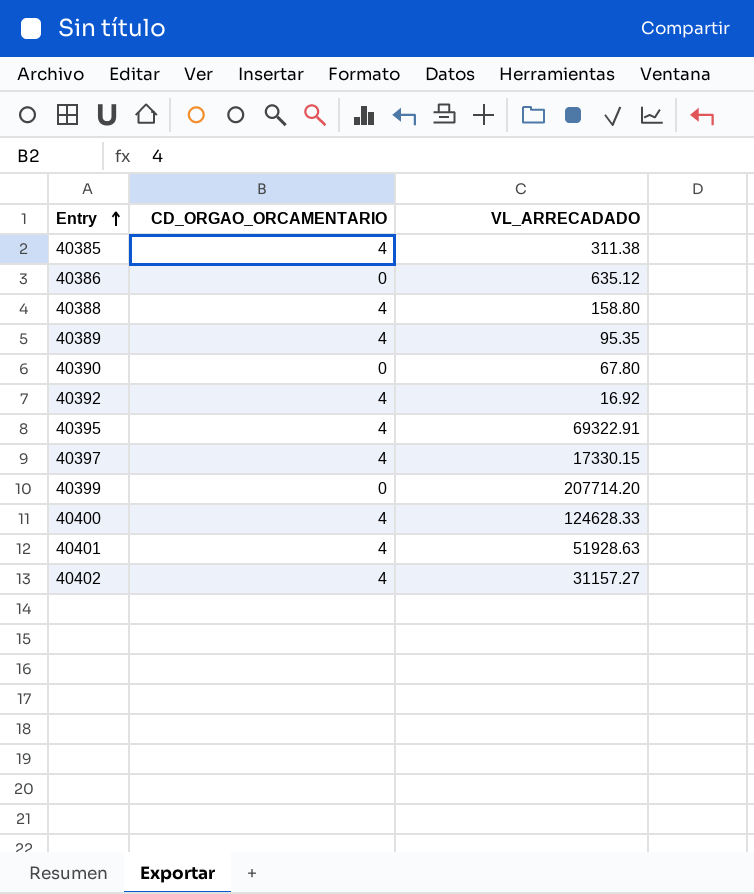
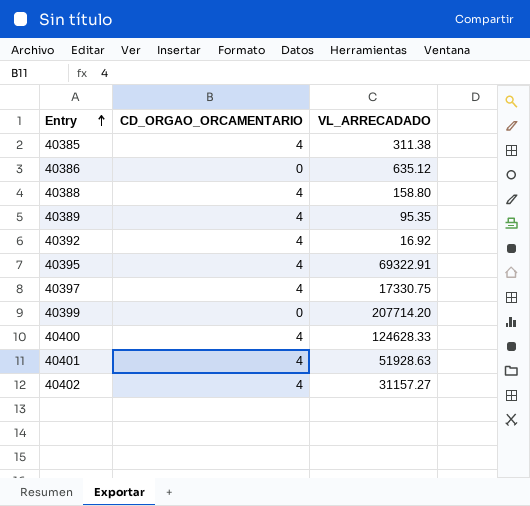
row 40390: 0 | 67.80 -> none
40397 | VL_ARRECADADO: 17330.15 -> 17330.75

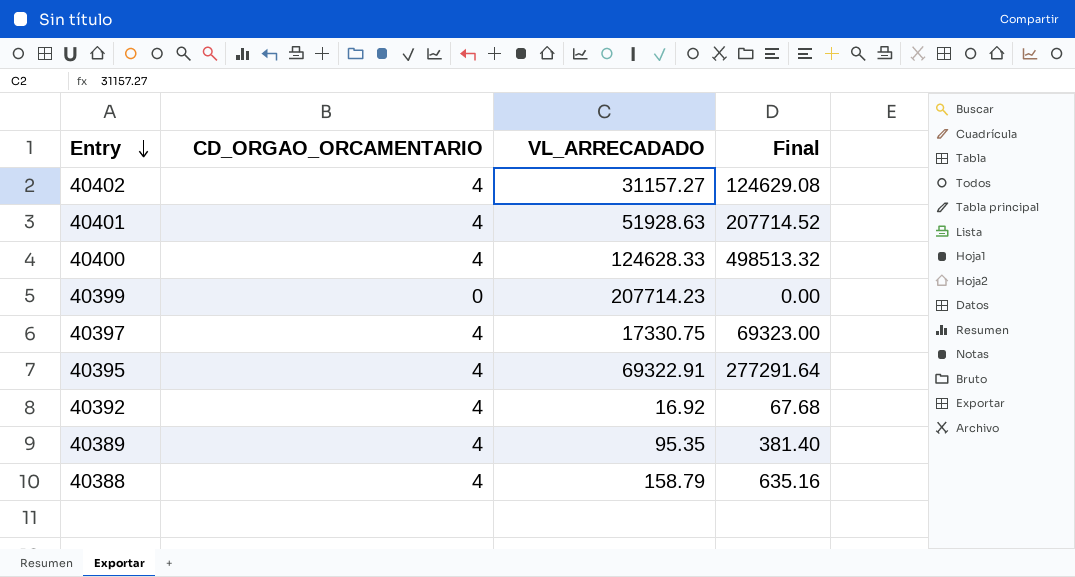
row order: Entry ascending -> Entry descending
column Final | formula: none -> [CD_ORGAO_ORCAMENTARIO] * [VL_ARRECADADO]
row 40385: 4 | 311.38 -> none
row 40386: 0 | 635.12 -> none
40399 | VL_ARRECADADO: 207714.20 -> 207714.23
40388 | VL_ARRECADADO: 158.80 -> 158.79

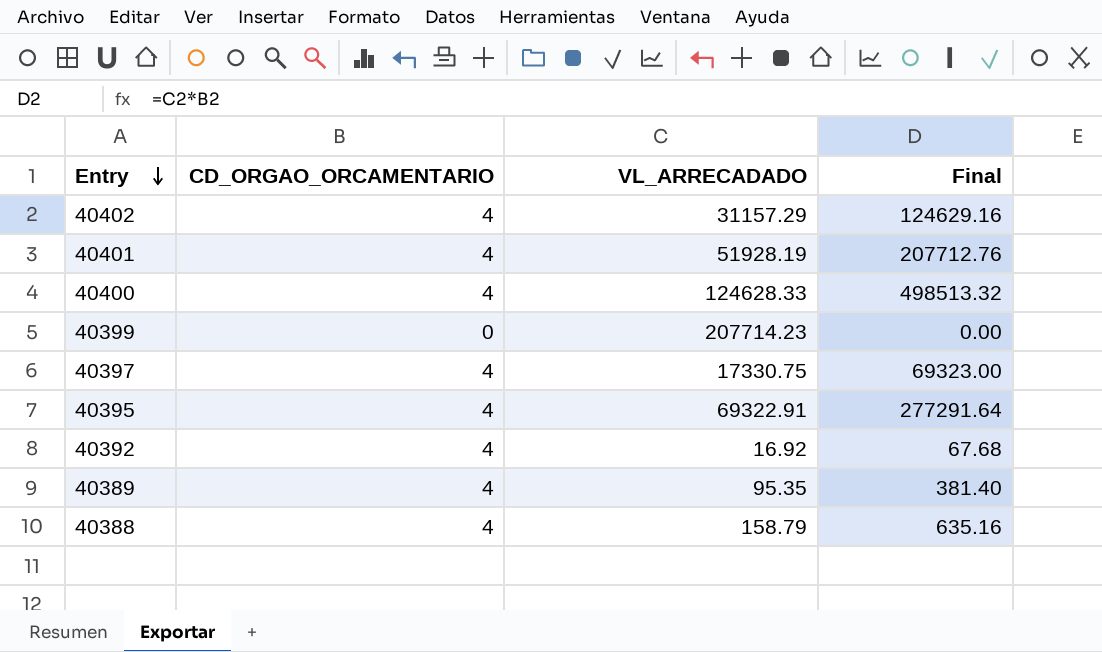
40402 | VL_ARRECADADO: 31157.27 -> 31157.29
40402 | Final: 124629.08 -> 124629.16
40401 | VL_ARRECADADO: 51928.63 -> 51928.19
40401 | Final: 207714.52 -> 207712.76

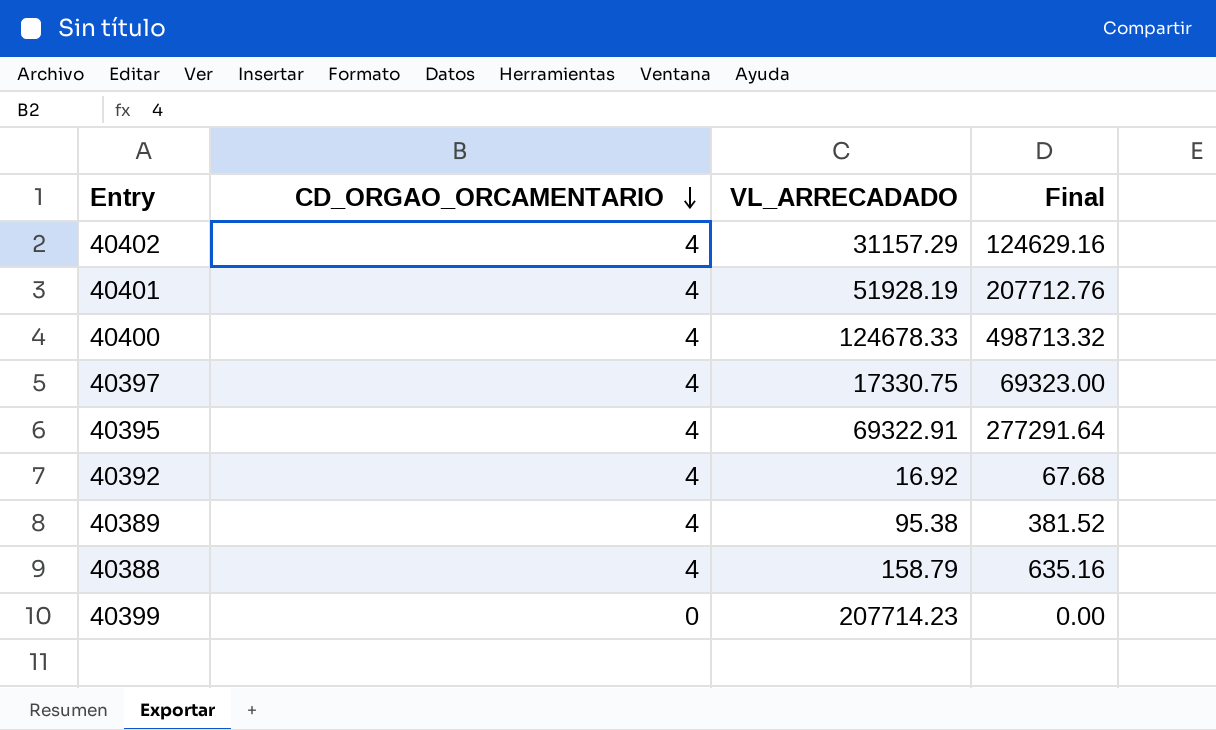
row order: Entry descending -> CD_ORGAO_ORCAMENTARIO descending
40400 | VL_ARRECADADO: 124628.33 -> 124678.33
40400 | Final: 498513.32 -> 498713.32
40389 | VL_ARRECADADO: 95.35 -> 95.38
40389 | Final: 381.40 -> 381.52

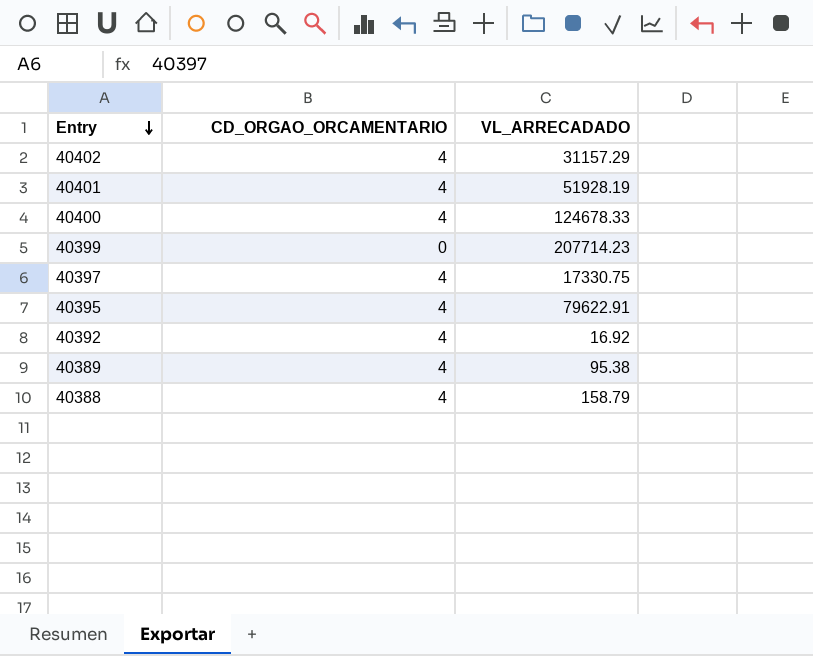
row order: CD_ORGAO_ORCAMENTARIO descending -> Entry descending
column Final | formula: [CD_ORGAO_ORCAMENTARIO] * [VL_ARRECADADO] -> none
40395 | VL_ARRECADADO: 69322.91 -> 79622.91

